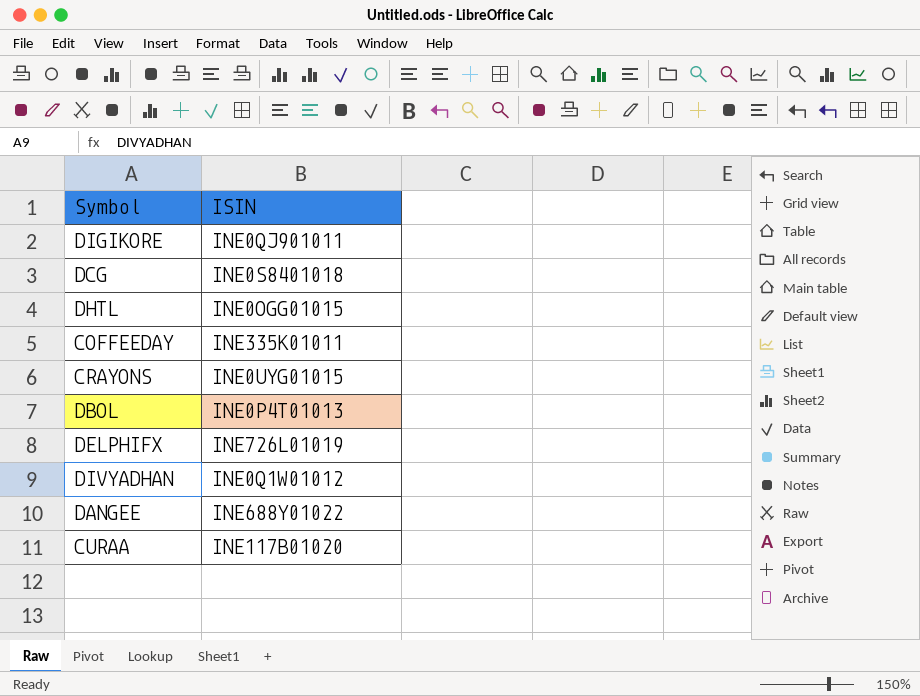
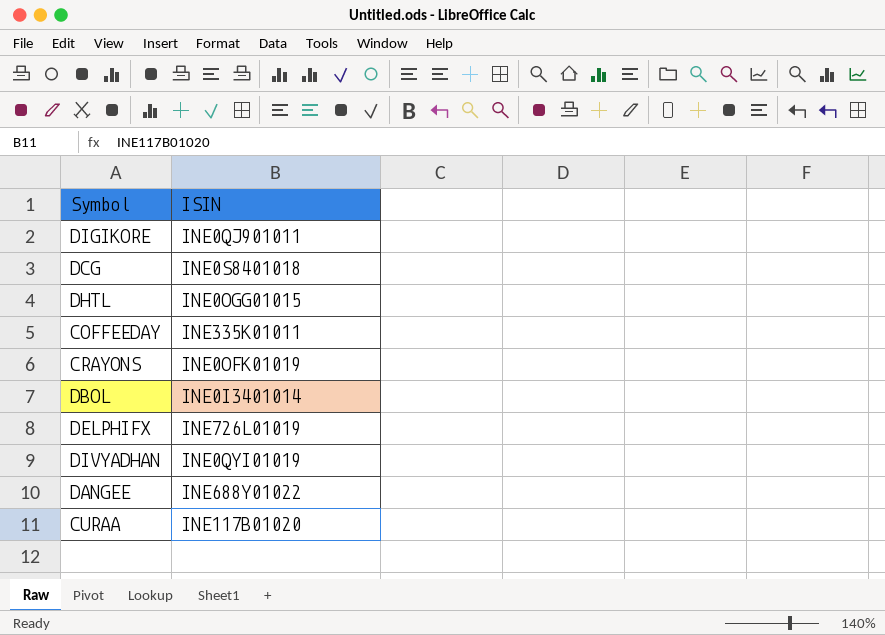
CRAYONS | ISIN: INE0UYG01015 -> INE0OFK01019
DBOL | ISIN: INE0P4T01013 -> INE0I3401014
DIVYADHAN | ISIN: INE0Q1W01012 -> INE0QYI01019

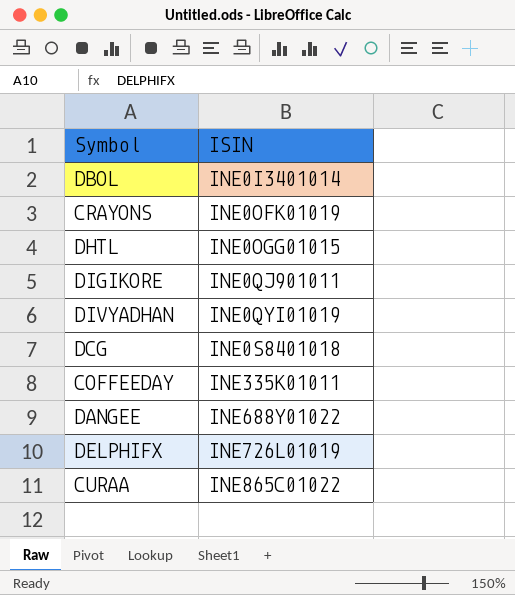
row order: none -> ISIN ascending
CURAA | ISIN: INE117B01020 -> INE865C01022

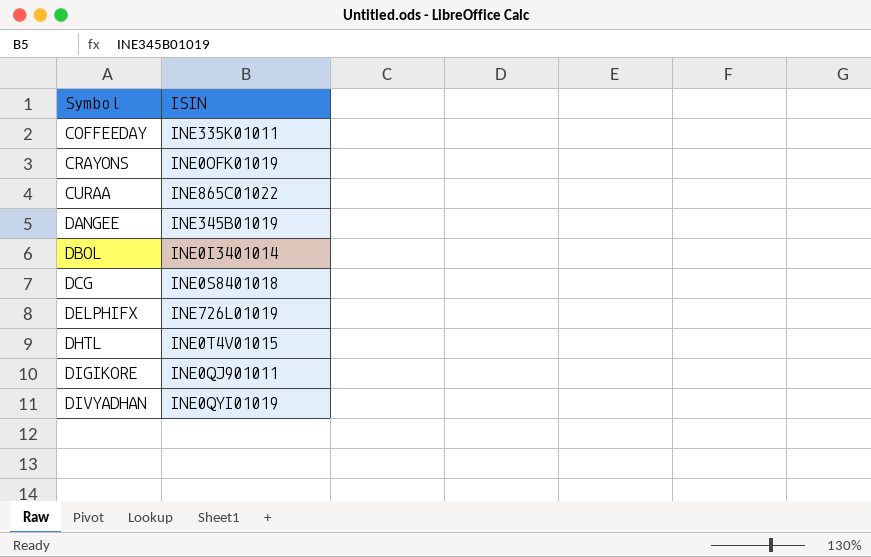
row order: ISIN ascending -> Symbol ascending
DANGEE | ISIN: INE688Y01022 -> INE345B01019
DHTL | ISIN: INE0OGG01015 -> INE0T4V01015

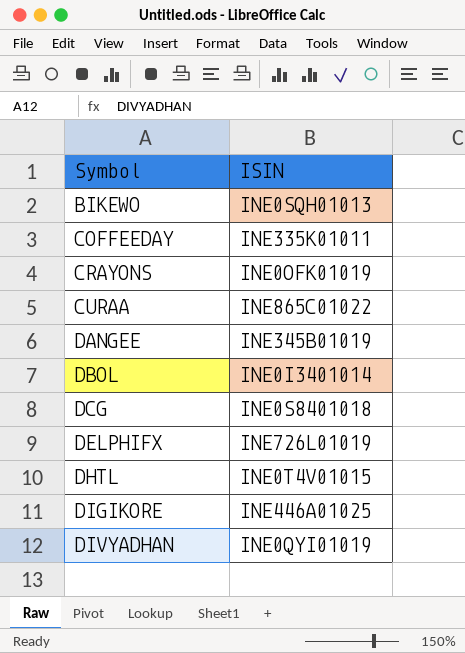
row BIKEWO: none -> INE0SQH01013
DIGIKORE | ISIN: INE0QJ901011 -> INE446A01025

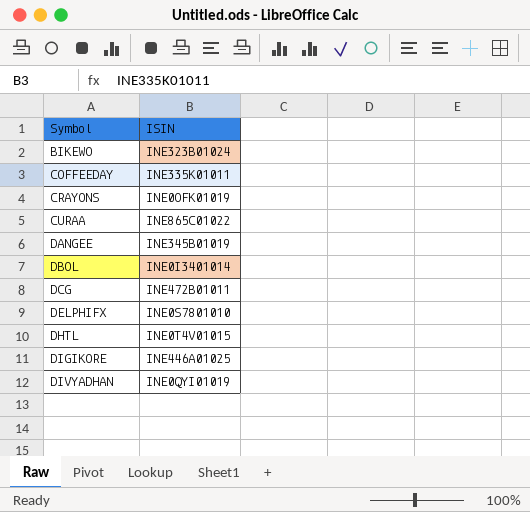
BIKEWO | ISIN: INE0SQH01013 -> INE323B01024
DCG | ISIN: INE0S8401018 -> INE472B01011
DELPHIFX | ISIN: INE726L01019 -> INE0S7801010

